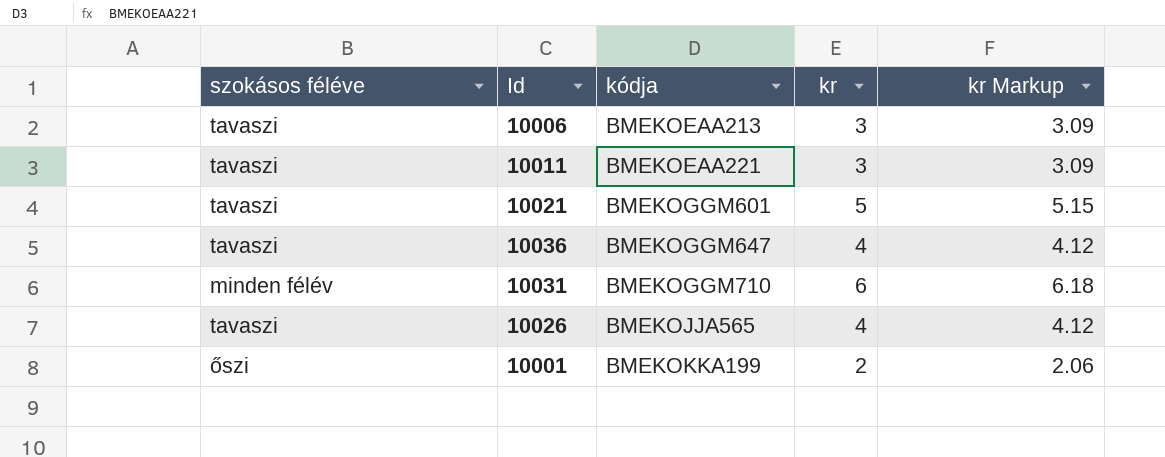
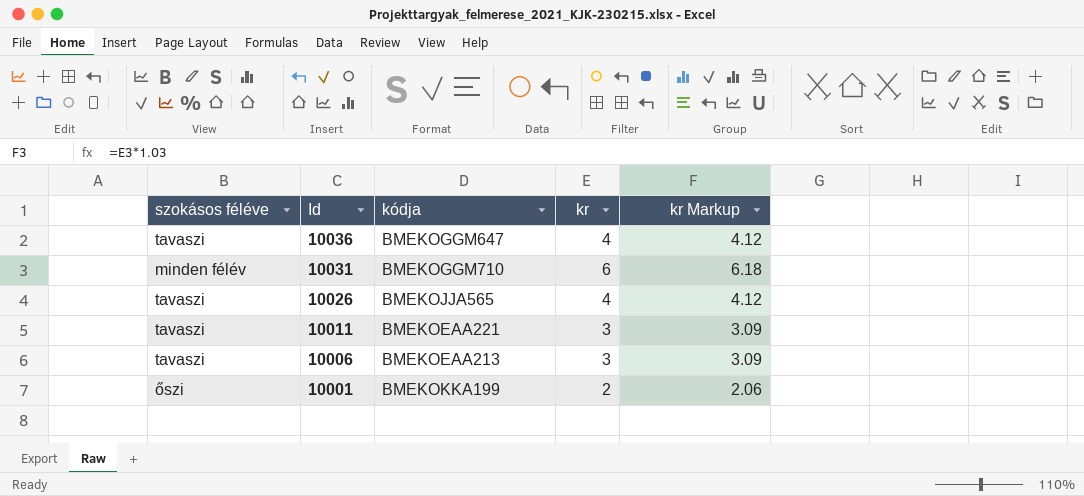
row order: kódja ascending -> Id descending
row 10021: tavaszi | BMEKOGGM601 | 5 | 5.15 -> none

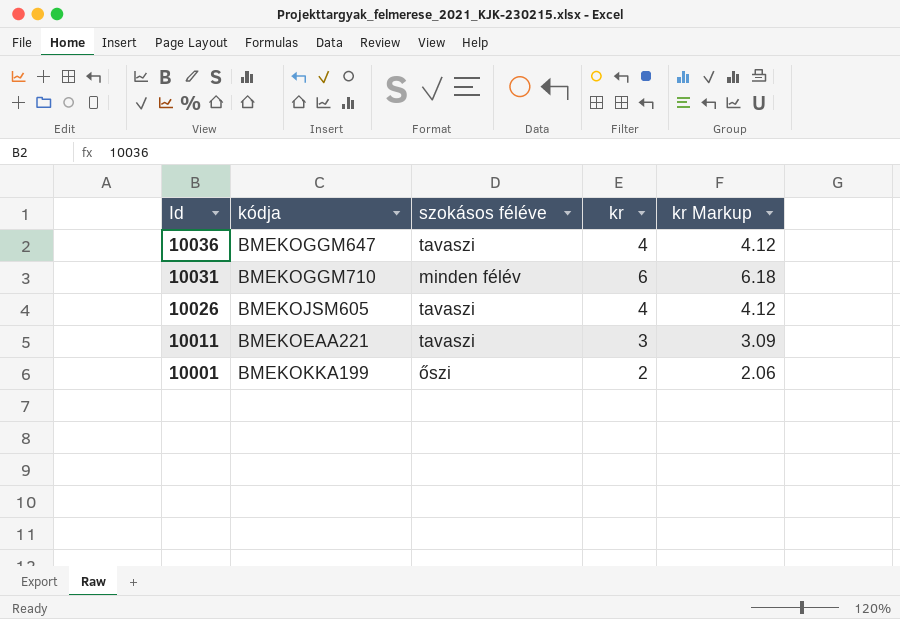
column szokásos féléve | position: 1 -> 3
row 10006: tavaszi | BMEKOEAA213 | 3 | 3.09 -> none
10026 | kódja: BMEKOJJA565 -> BMEKOJSM605

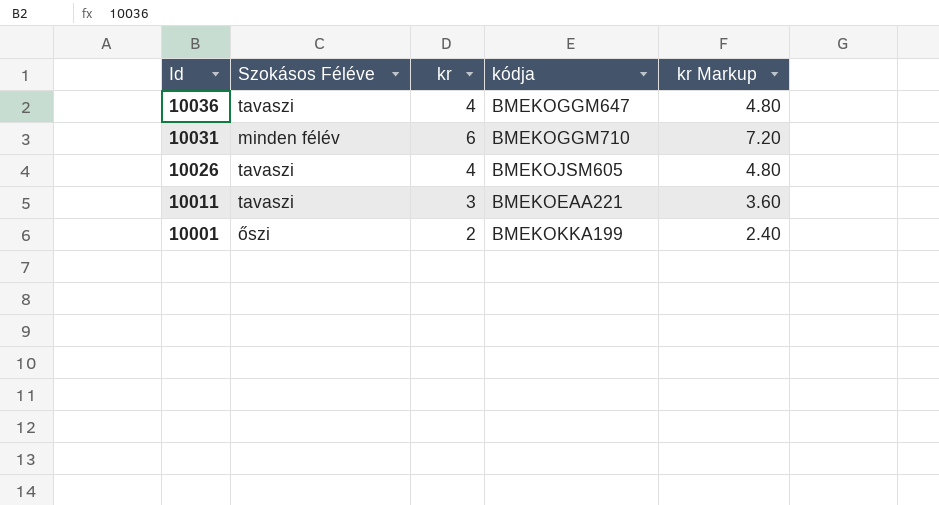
column name: szokásos féléve -> Szokásos Féléve
column kódja | position: 2 -> 4
column kr Markup | formula: [kr] * 1.03 -> [kr] * 1.2

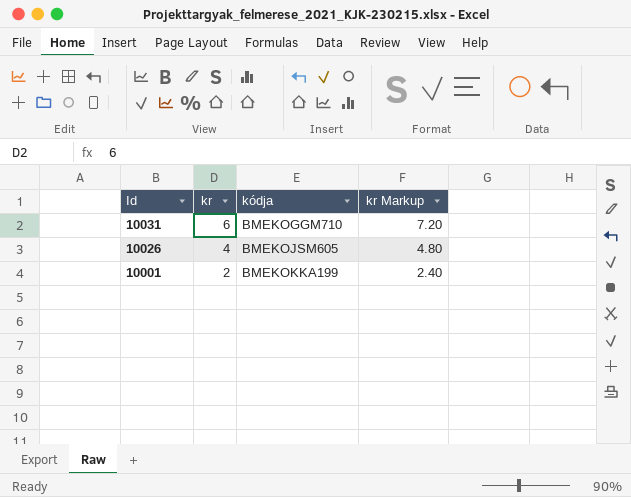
column Szokásos Féléve | position: 2 -> none
row 10036: tavaszi | 4 | BMEKOGGM647 | 4.80 -> none
row 10011: tavaszi | 3 | BMEKOEAA221 | 3.60 -> none

